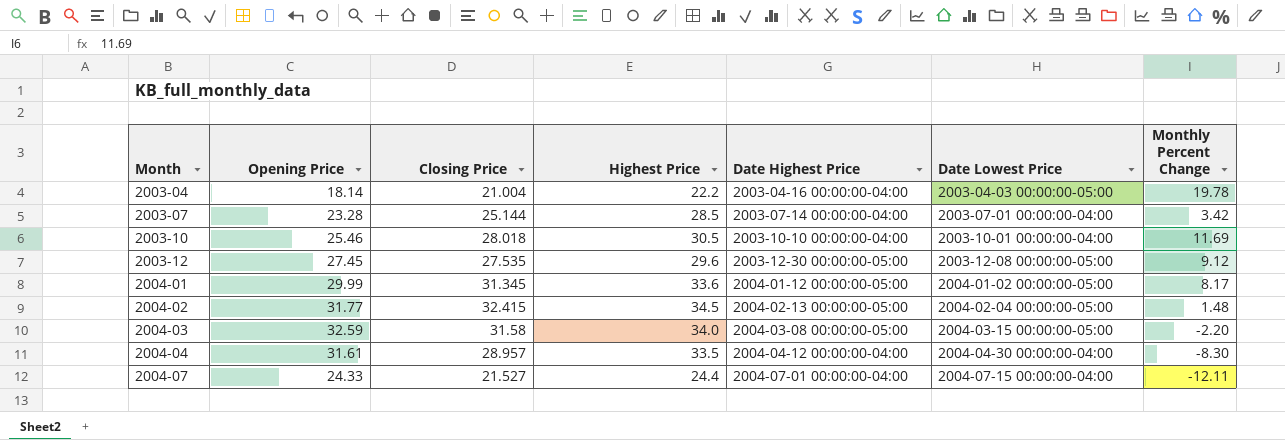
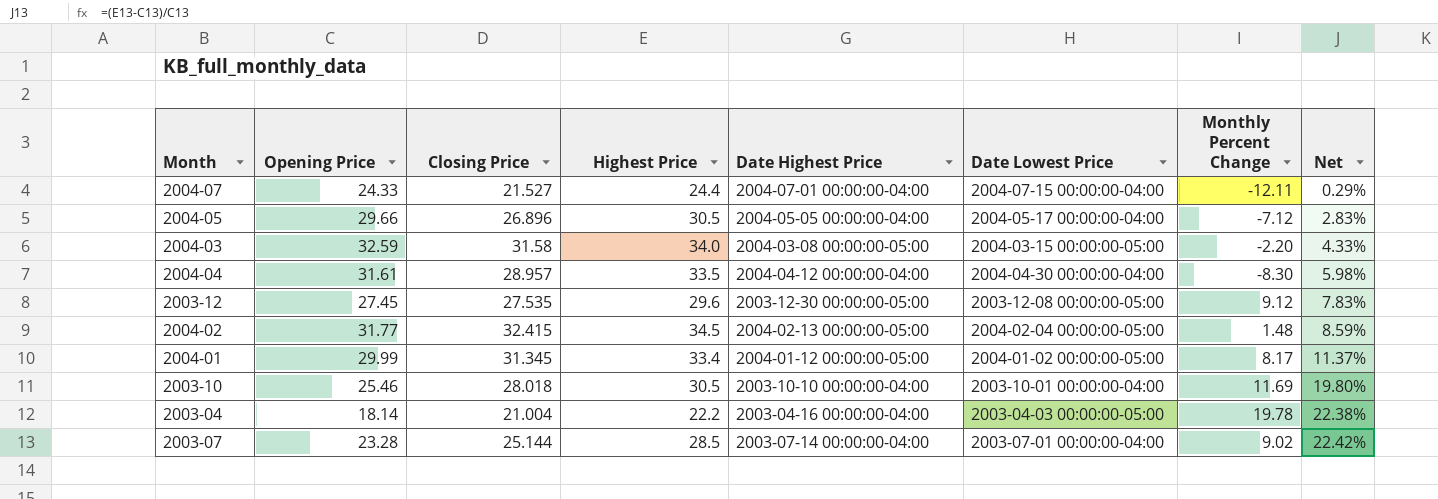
row order: Month ascending -> Net ascending
column Net | formula: none -> ([Highest Price] - [Opening Price]) / [Opening Price]
row 2004-05: none -> 29.66 | 26.896 | 30.5 | 2004-05-05 00:00:00-04:00 | 2004-05-17 00:00:00-04:00 | -7.12 | 2.83%
2004-01 | Highest Price: 33.6 -> 33.4
2003-07 | Monthly Percent Change: 3.42 -> 9.02

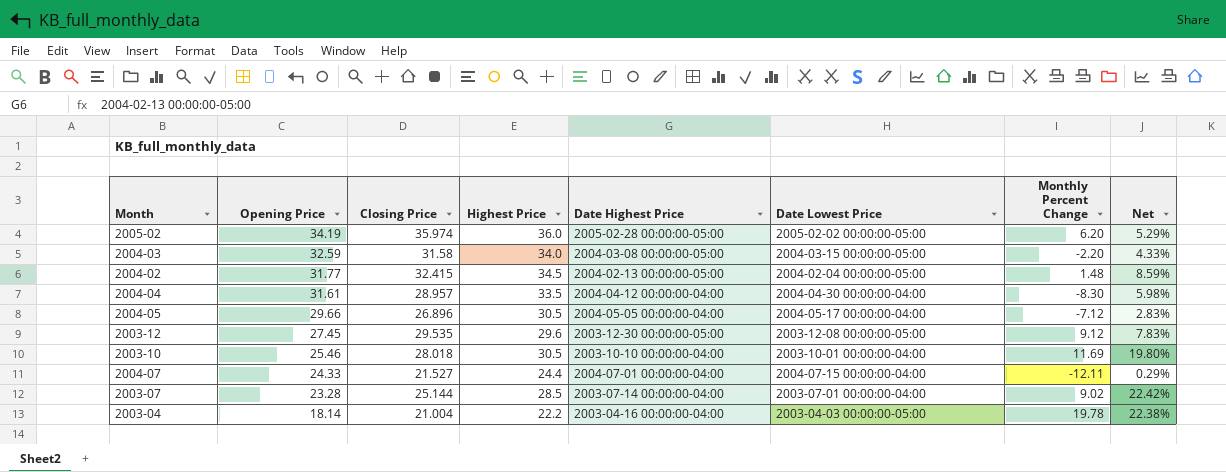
row order: Net ascending -> Opening Price descending
row 2004-01: 29.99 | 31.345 | 33.4 | 2004-01-12 00:00:00-05:00 | 2004-01-02 00:00:00-05:00 | 8.17 | 11.37% -> none
row 2005-02: none -> 34.19 | 35.974 | 36.0 | 2005-02-28 00:00:00-05:00 | 2005-02-02 00:00:00-05:00 | 6.20 | 5.29%
2003-12 | Closing Price: 27.535 -> 29.535

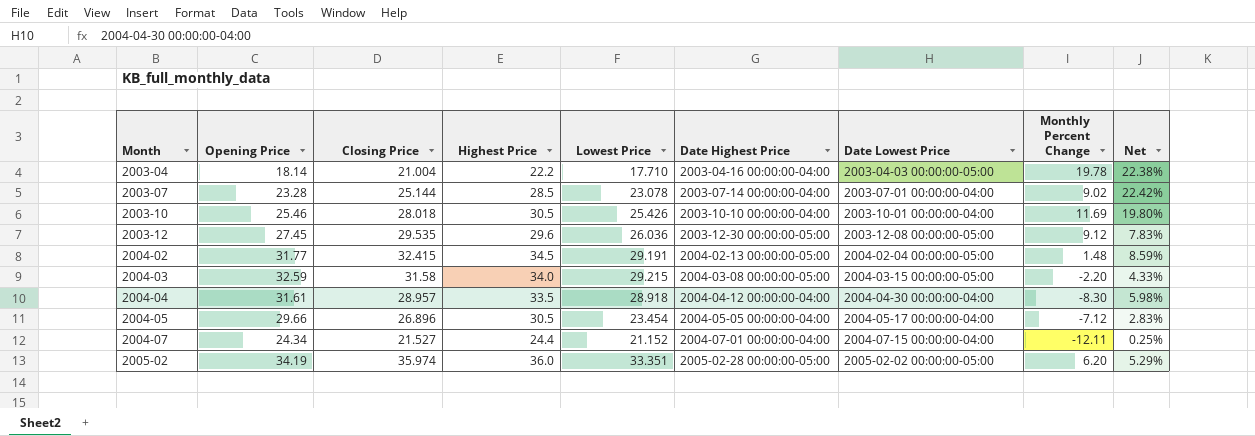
row order: Opening Price descending -> Month ascending
column Lowest Price | position: none -> 5
2004-07 | Opening Price: 24.33 -> 24.34
2004-07 | Net: 0.29% -> 0.25%

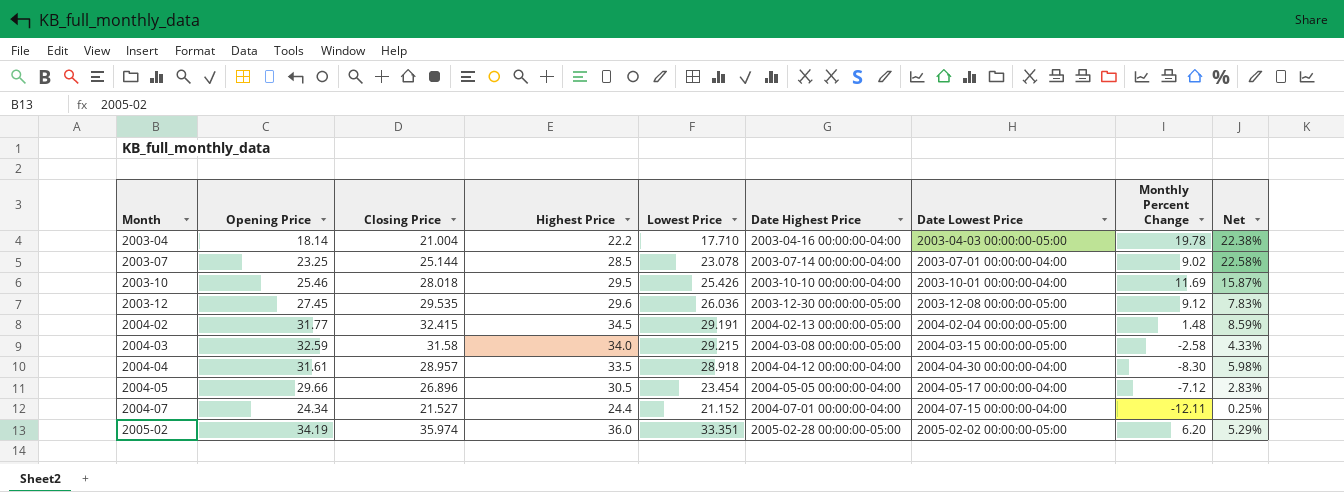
2003-07 | Opening Price: 23.28 -> 23.25
2003-07 | Net: 22.42% -> 22.58%
2003-10 | Highest Price: 30.5 -> 29.5
2003-10 | Net: 19.80% -> 15.87%
2004-03 | Monthly Percent Change: -2.20 -> -2.58

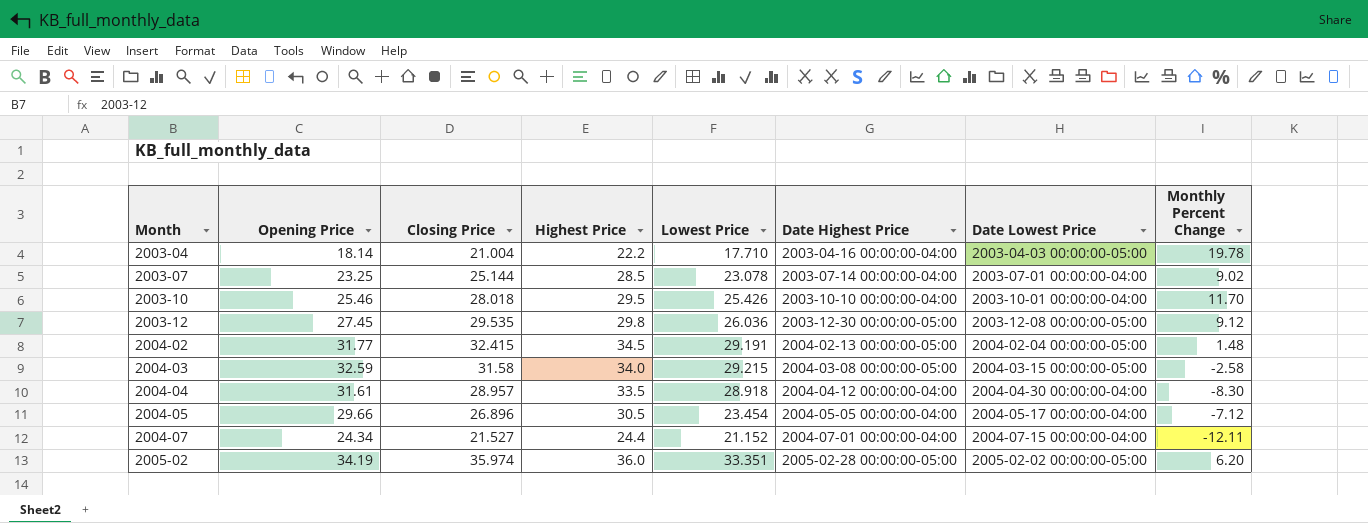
column Net | formula: ([Highest Price] - [Opening Price]) / [Opening Price] -> none
2003-10 | Monthly Percent Change: 11.69 -> 11.70
2003-12 | Highest Price: 29.6 -> 29.8

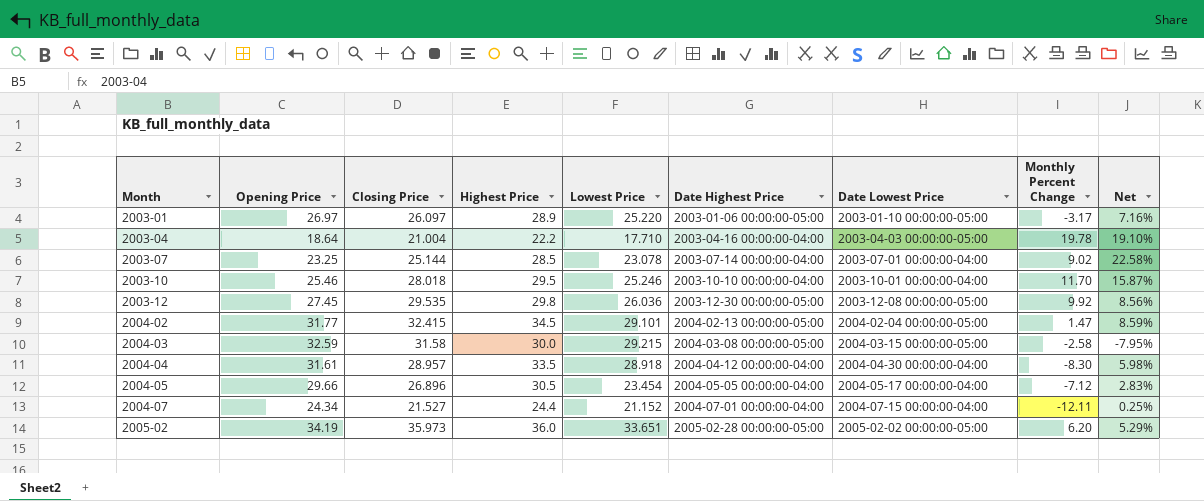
column Net | formula: none -> ([Highest Price] - [Opening Price]) / [Opening Price]
row 2003-01: none -> 26.97 | 26.097 | 28.9 | 25.220 | 2003-01-06 00:00:00-05:00 | 2003-01-10 00:00:00-05:00 | -3.17 | 7.16%
2003-04 | Opening Price: 18.14 -> 18.64
2003-10 | Lowest Price: 25.426 -> 25.246
2003-12 | Monthly Percent Change: 9.12 -> 9.92
2004-02 | Lowest Price: 29.191 -> 29.101
2004-02 | Monthly Percent Change: 1.48 -> 1.47
2004-03 | Highest Price: 34.0 -> 30.0
2005-02 | Closing Price: 35.974 -> 35.973
2005-02 | Lowest Price: 33.351 -> 33.651

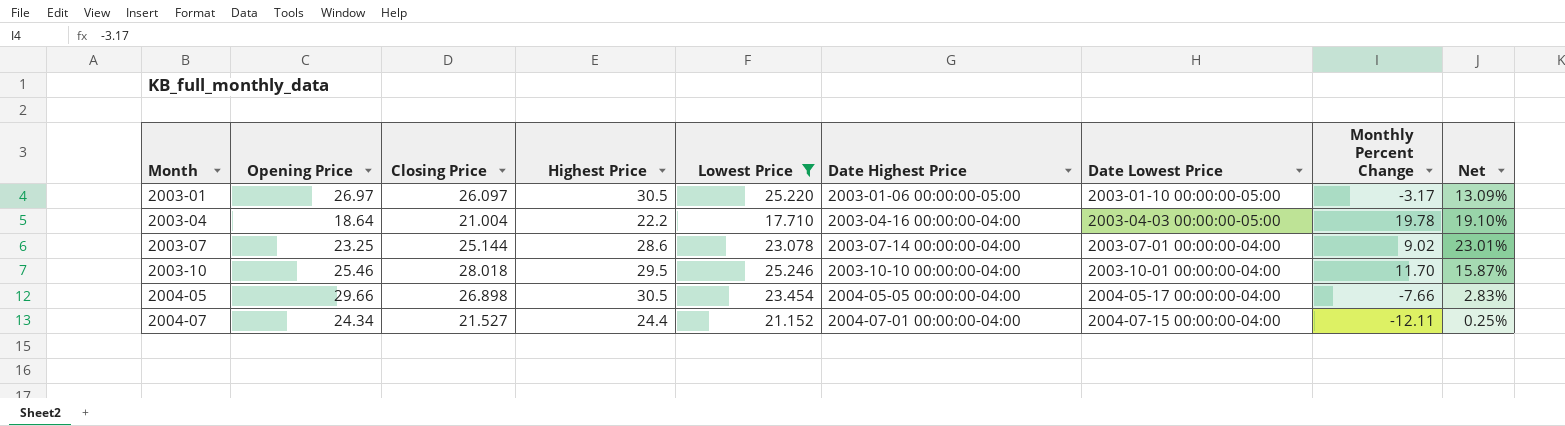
filter: none -> Lowest Price <= 25.246
2003-01 | Highest Price: 28.9 -> 30.5
2003-01 | Net: 7.16% -> 13.09%
2003-07 | Highest Price: 28.5 -> 28.6
2003-07 | Net: 22.58% -> 23.01%
2004-05 | Closing Price: 26.896 -> 26.898
2004-05 | Monthly Percent Change: -7.12 -> -7.66

